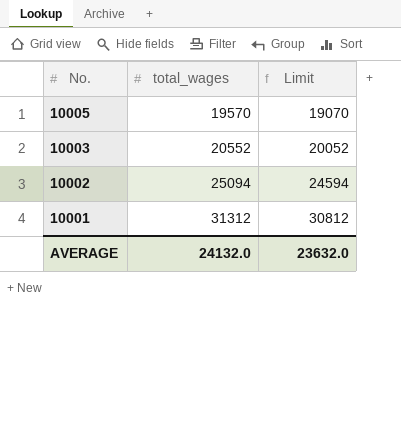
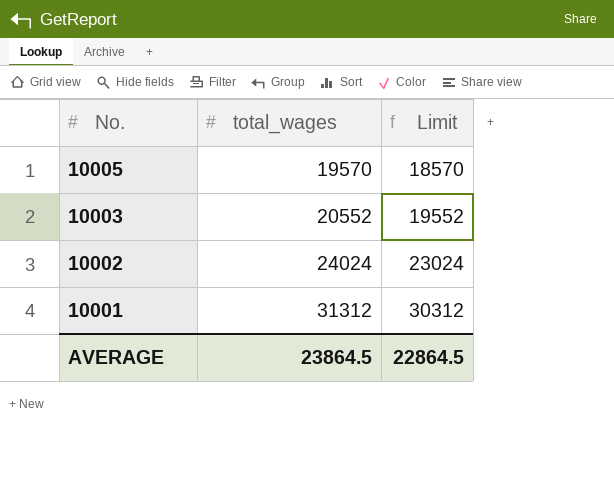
column Limit | formula: [total_wages] - 500 -> [total_wages] - 1000
10002 | total_wages: 25094 -> 24024
AVERAGE | total_wages: 24132.0 -> 23864.5
AVERAGE | Limit: 23632.0 -> 22864.5

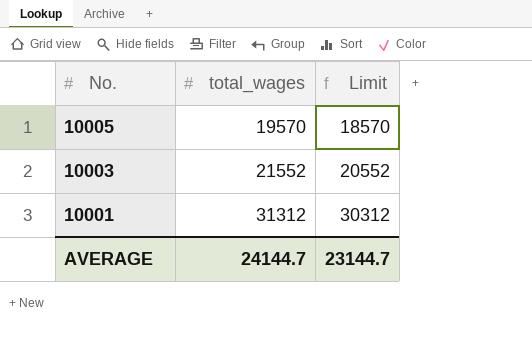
row 10002: 24024 | 23024 -> none
10003 | total_wages: 20552 -> 21552
10003 | Limit: 19552 -> 20552
AVERAGE | total_wages: 23864.5 -> 24144.7
AVERAGE | Limit: 22864.5 -> 23144.7

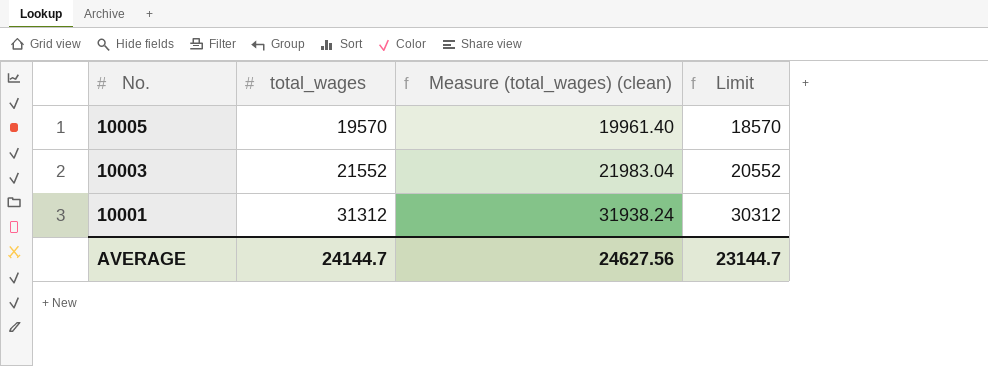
column Measure (total_wages) (clean) | formula: none -> [total_wages] * 1.02

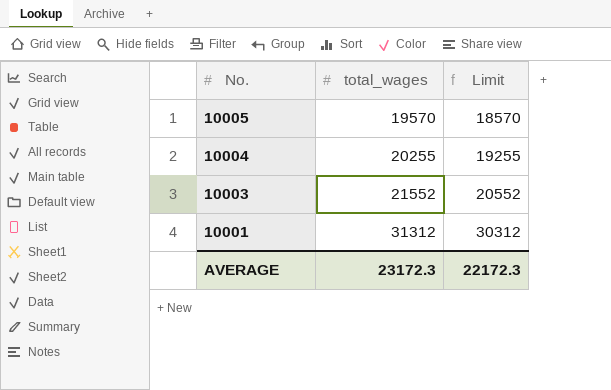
column Measure (total_wages) (clean) | formula: [total_wages] * 1.02 -> none
row 10004: none -> 20255 | 19255
AVERAGE | total_wages: 24144.7 -> 23172.3
AVERAGE | Limit: 23144.7 -> 22172.3

